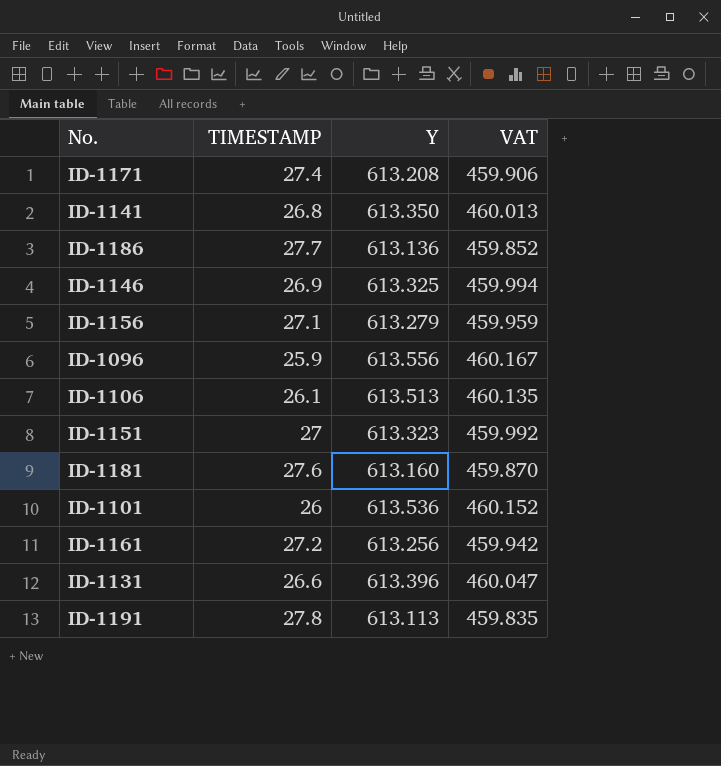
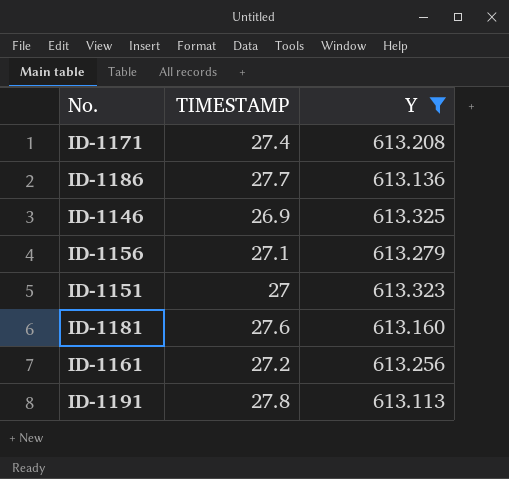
filter: none -> Y <= 613.325
column VAT | formula: [Y] * 0.75 -> none

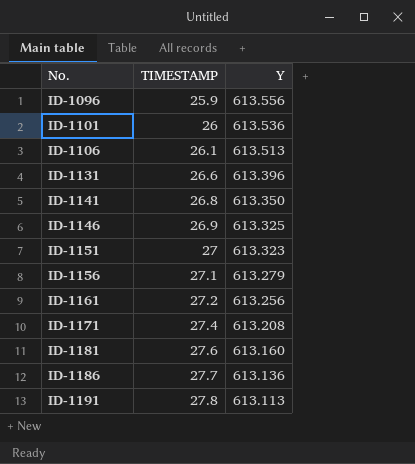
filter: Y <= 613.325 -> none
row order: none -> No. ascending

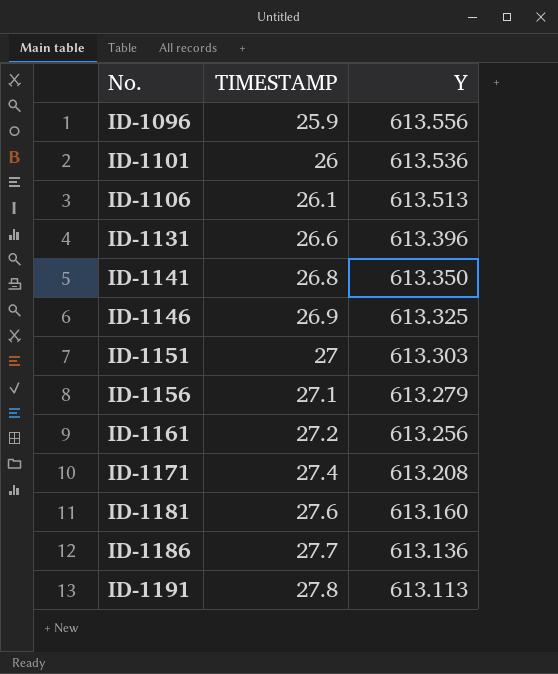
ID-1151 | Y: 613.323 -> 613.303

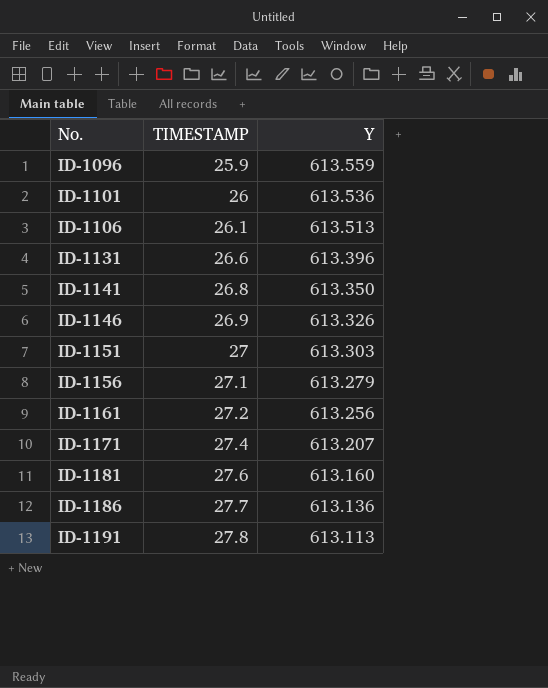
ID-1096 | Y: 613.556 -> 613.559
ID-1146 | Y: 613.325 -> 613.326
ID-1171 | Y: 613.208 -> 613.207

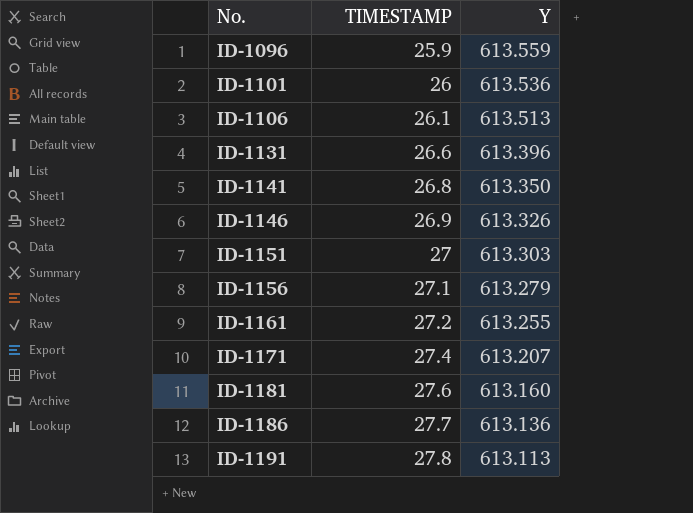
ID-1161 | Y: 613.256 -> 613.255

